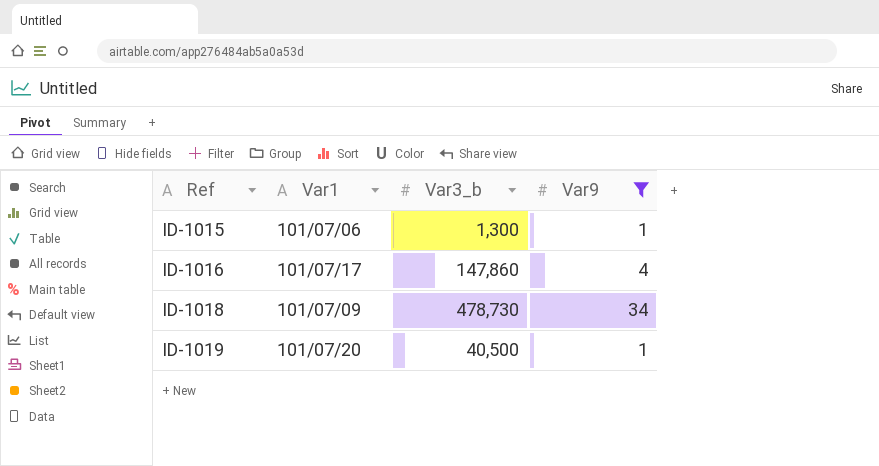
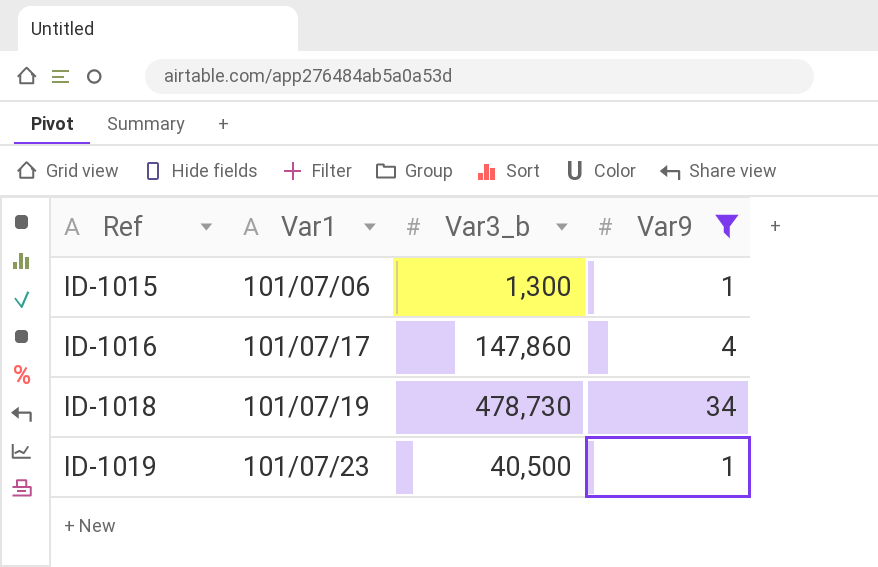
ID-1018 | Var1: 101/07/09 -> 101/07/19
ID-1019 | Var1: 101/07/20 -> 101/07/23

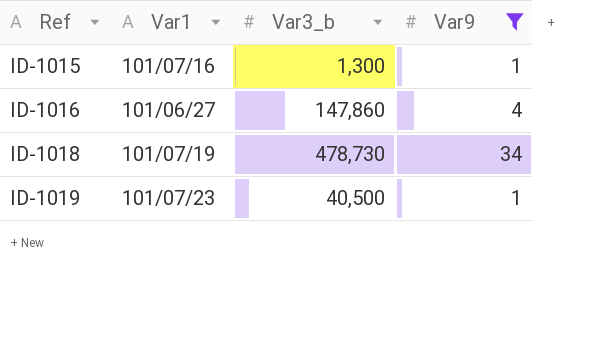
ID-1015 | Var1: 101/07/06 -> 101/07/16
ID-1016 | Var1: 101/07/17 -> 101/06/27

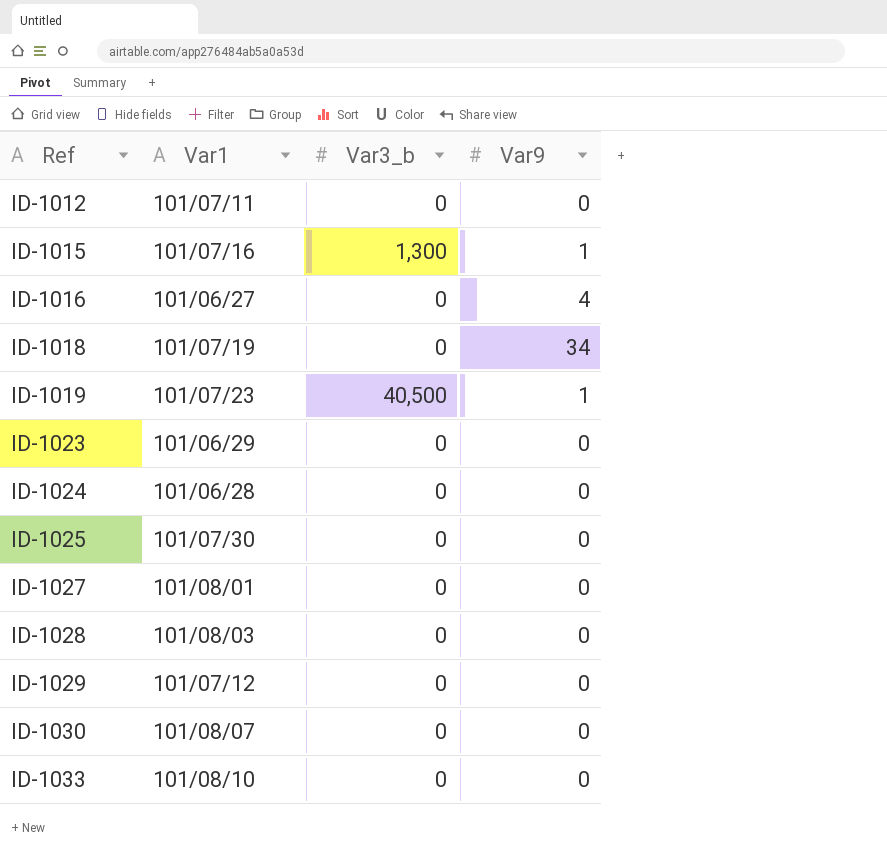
filter: Var9 != 0 -> none
ID-1016 | Var3_b: 147,860 -> 0
ID-1018 | Var3_b: 478,730 -> 0

